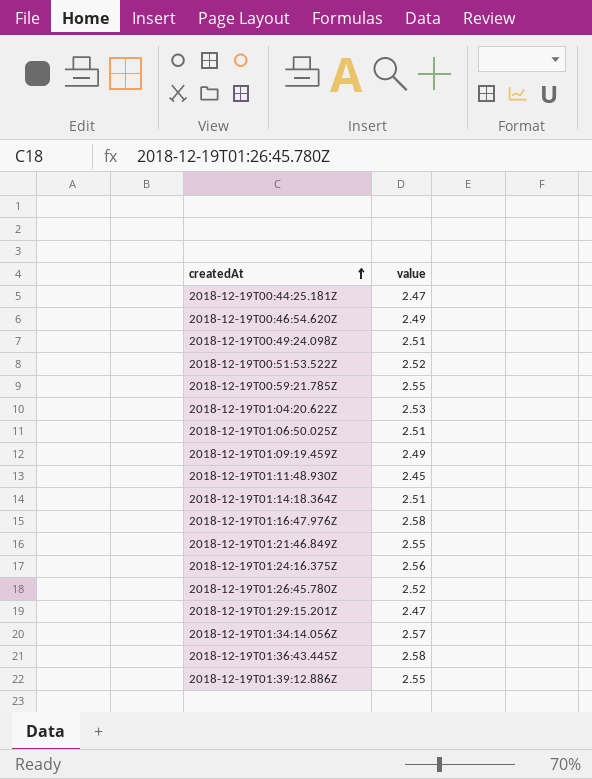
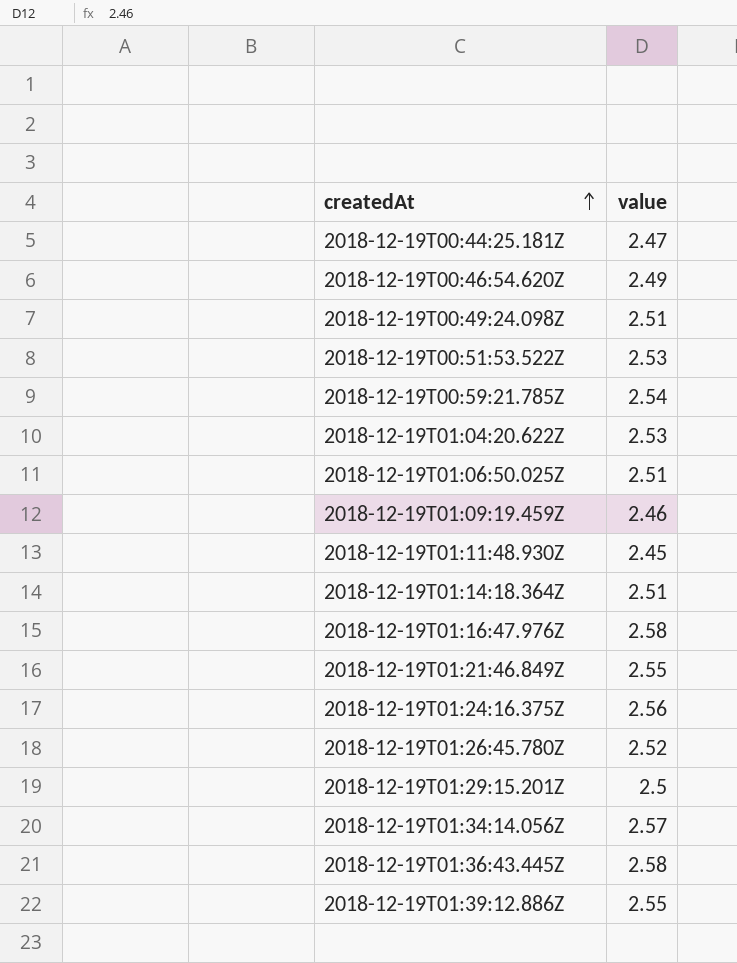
2018-12-19T00:51:53.522Z | value: 2.52 -> 2.53
2018-12-19T00:59:21.785Z | value: 2.55 -> 2.54
2018-12-19T01:09:19.459Z | value: 2.49 -> 2.46
2018-12-19T01:29:15.201Z | value: 2.47 -> 2.5

